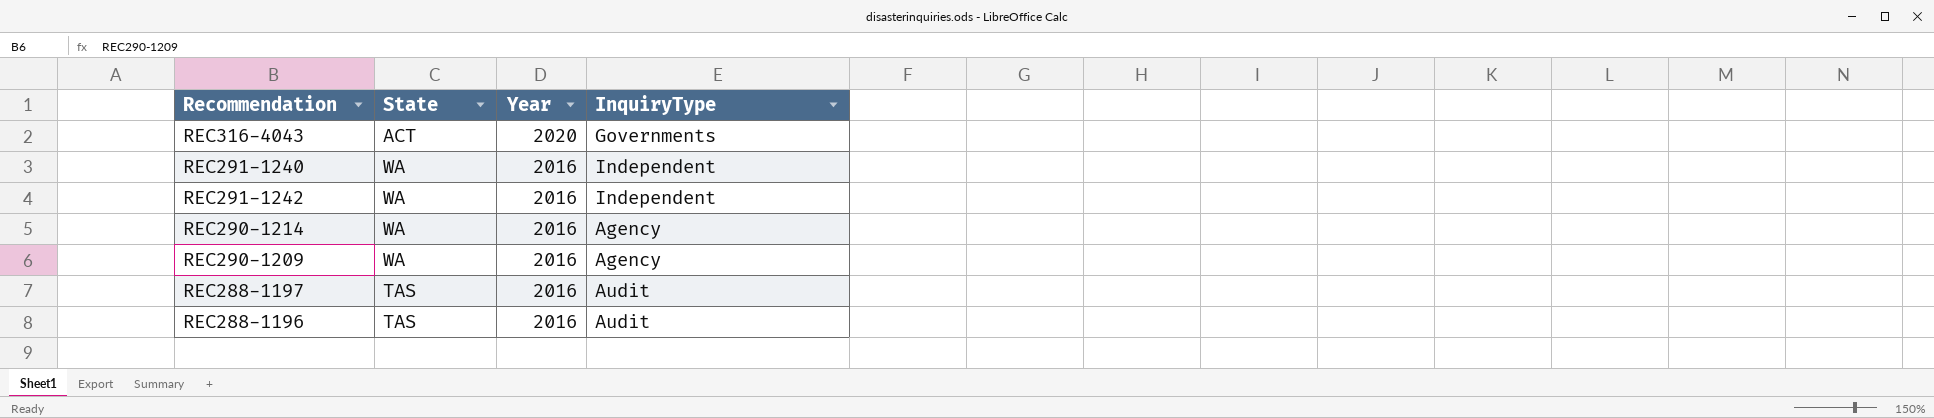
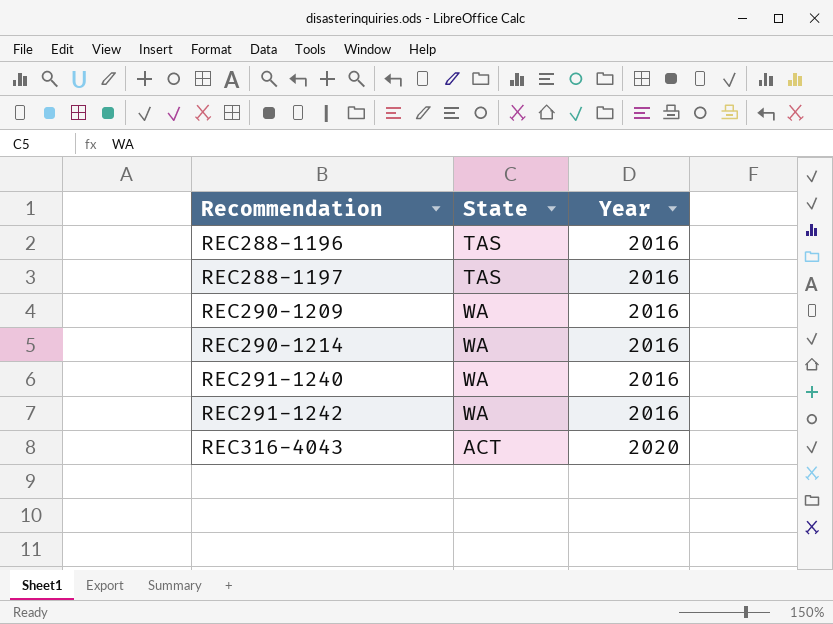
row order: Year descending -> Recommendation ascending
column InquiryType | position: 4 -> none

